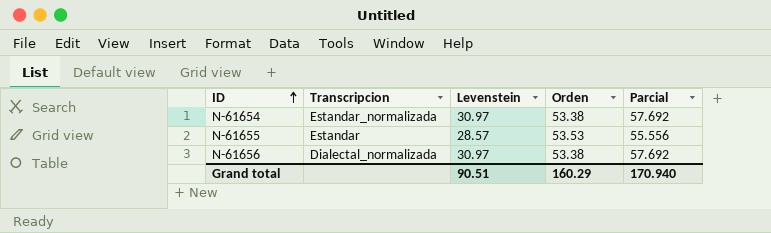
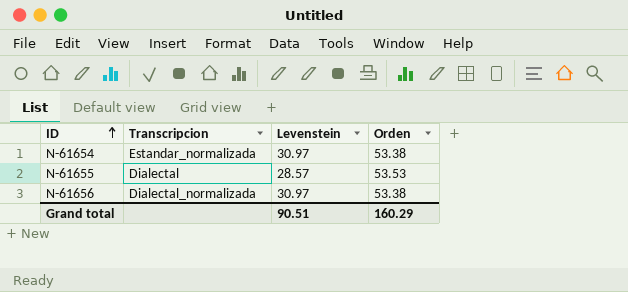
column Parcial | position: 5 -> none
N-61655 | Transcripcion: Estandar -> Dialectal

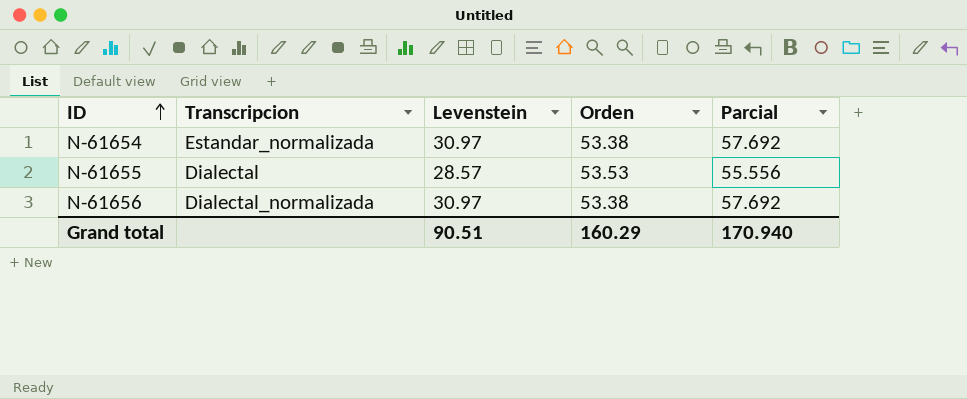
column Parcial | position: none -> 5

